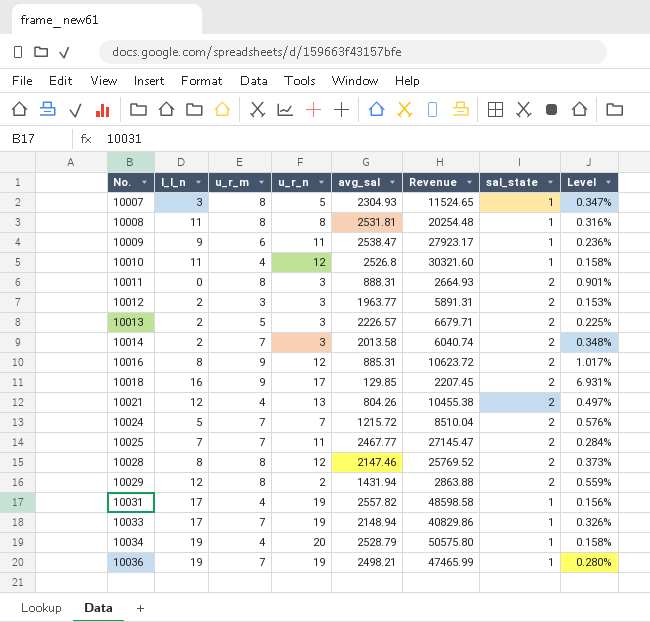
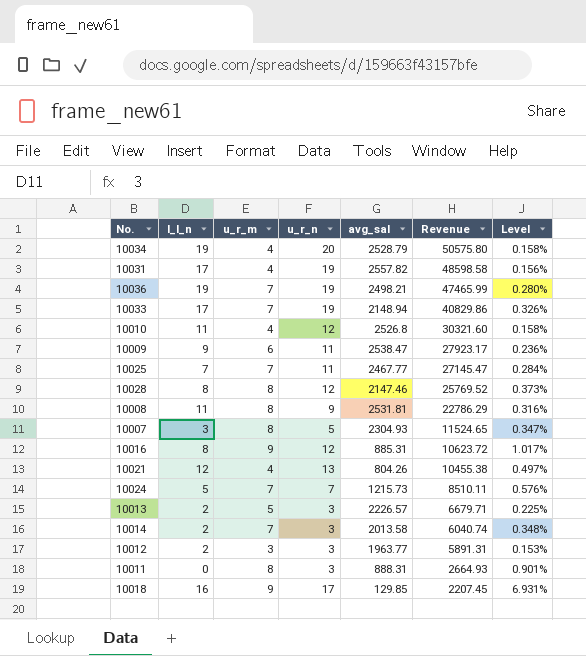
row order: No. ascending -> Revenue descending
column sal_state | position: 7 -> none
row 10029: 12 | 8 | 2 | 1431.94 | 2863.88 | 2 | 0.559% -> none
10008 | u_r_n: 8 -> 9
10008 | Revenue: 20254.48 -> 22786.29
10024 | avg_sal: 1215.72 -> 1215.73
10024 | Revenue: 8510.04 -> 8510.11

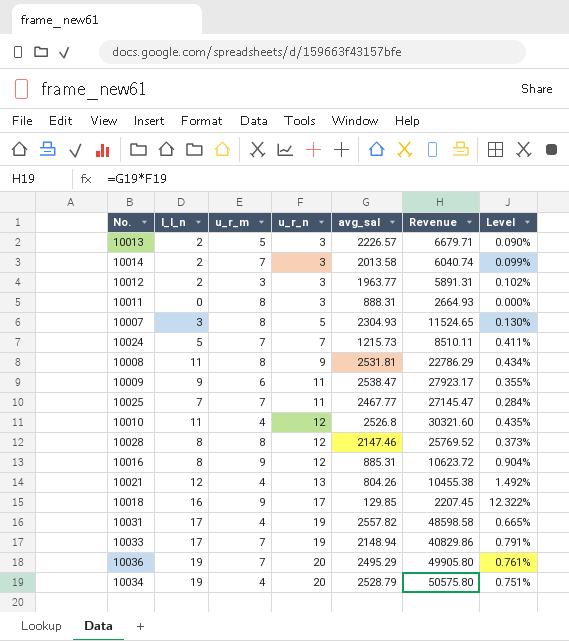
row order: Revenue descending -> u_r_n ascending
column Level | formula: [u_r_m] / [avg_sal] -> [l_l_n] / [avg_sal]
10036 | u_r_n: 19 -> 20
10036 | avg_sal: 2498.21 -> 2495.29
10036 | Revenue: 47465.99 -> 49905.80

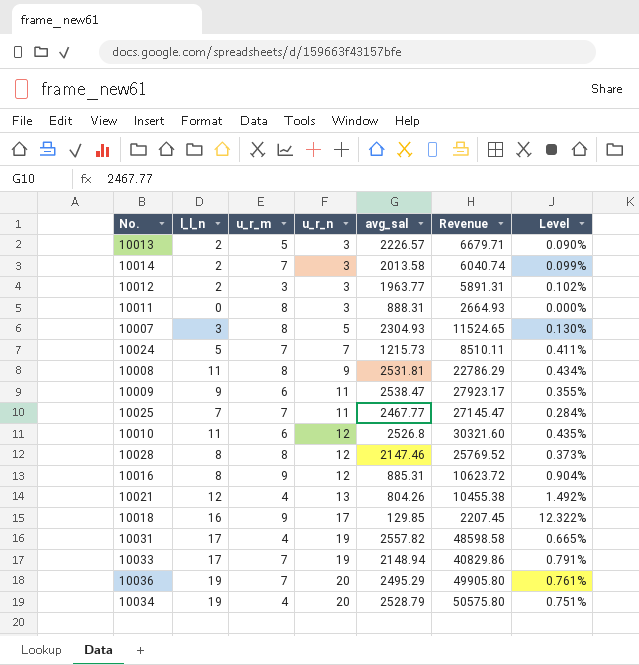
10010 | u_r_m: 4 -> 6

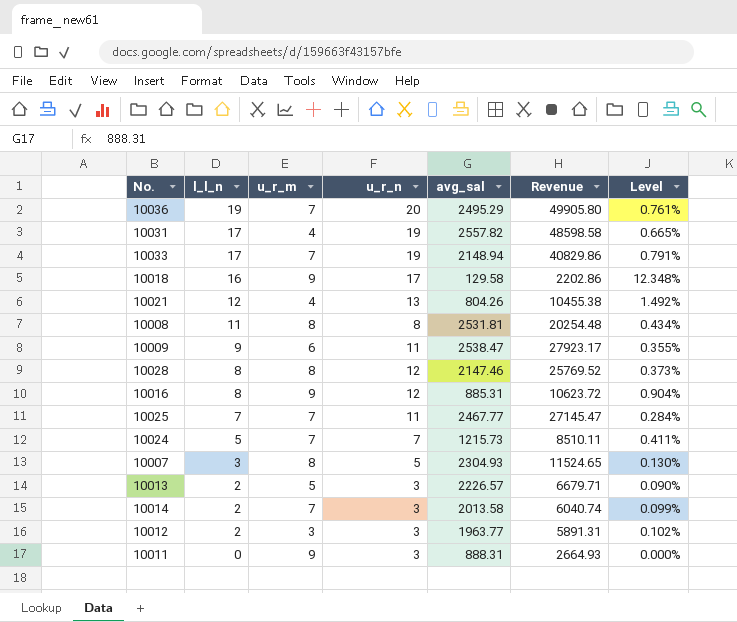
row order: u_r_n ascending -> l_l_n descending
row 10010: 11 | 6 | 12 | 2526.8 | 30321.60 | 0.435% -> none
row 10034: 19 | 4 | 20 | 2528.79 | 50575.80 | 0.751% -> none
10018 | avg_sal: 129.85 -> 129.58
10018 | Revenue: 2207.45 -> 2202.86
10018 | Level: 12.322% -> 12.348%
10008 | u_r_n: 9 -> 8
10008 | Revenue: 22786.29 -> 20254.48
10011 | u_r_m: 8 -> 9

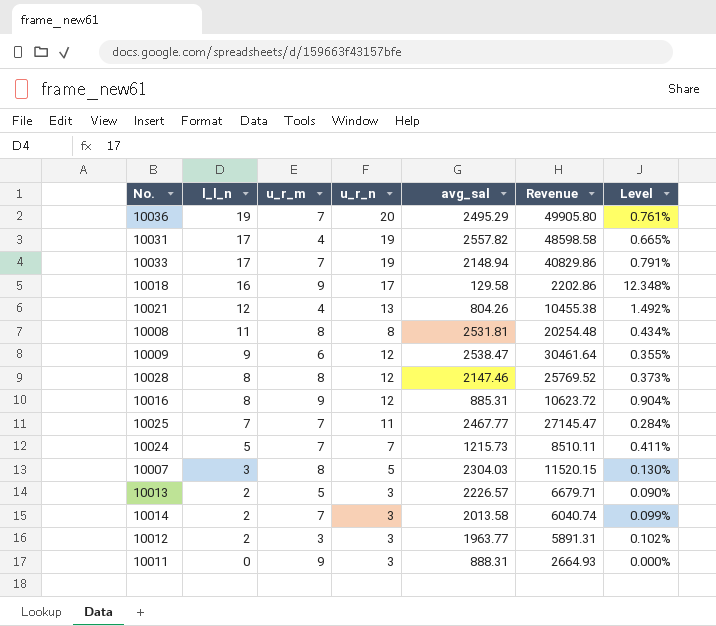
10009 | u_r_n: 11 -> 12
10009 | Revenue: 27923.17 -> 30461.64
10007 | avg_sal: 2304.93 -> 2304.03
10007 | Revenue: 11524.65 -> 11520.15

